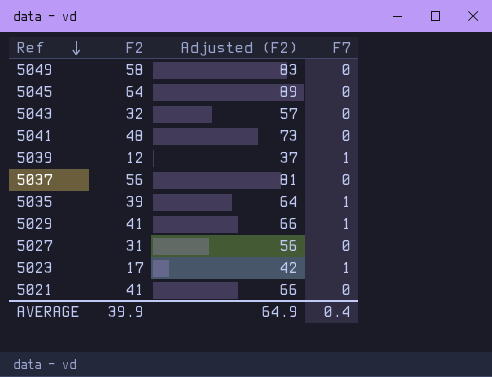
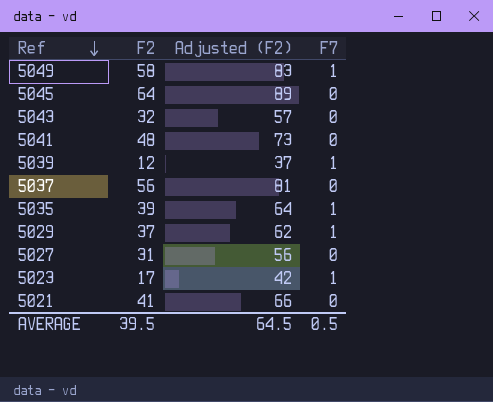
5049 | F7: 0 -> 1
5029 | F2: 41 -> 37
5029 | Adjusted (F2): 66 -> 62
AVERAGE | F2: 39.9 -> 39.5
AVERAGE | Adjusted (F2): 64.9 -> 64.5
AVERAGE | F7: 0.4 -> 0.5

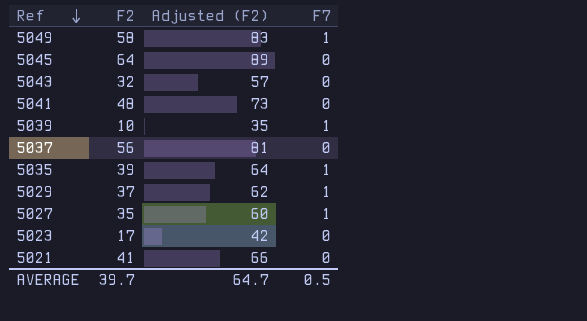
5039 | F2: 12 -> 10
5039 | Adjusted (F2): 37 -> 35
5027 | F2: 31 -> 35
5027 | Adjusted (F2): 56 -> 60
5027 | F7: 0 -> 1
5023 | F7: 1 -> 0
AVERAGE | F2: 39.5 -> 39.7
AVERAGE | Adjusted (F2): 64.5 -> 64.7

